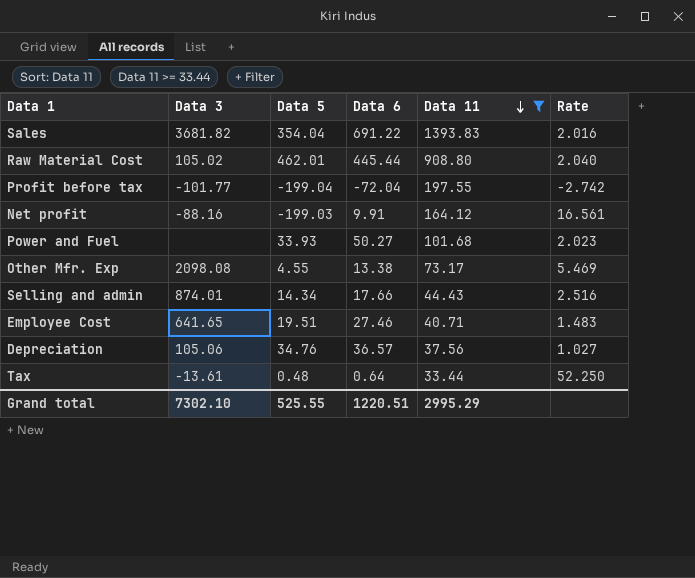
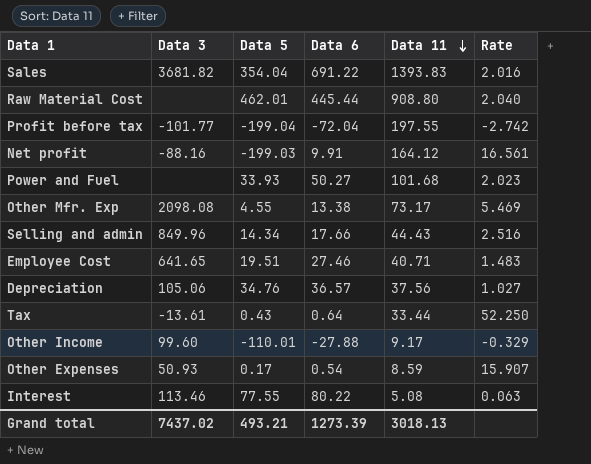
filter: Data 11 >= 33.44 -> none
Raw Material Cost | Data 3: 105.02 -> none
Selling and admin | Data 3: 874.01 -> 849.96
Tax | Data 5: 0.48 -> 0.43
Grand total | Data 3: 7302.10 -> 7437.02
Grand total | Data 5: 525.55 -> 493.21
Grand total | Data 6: 1220.51 -> 1273.39
Grand total | Data 11: 2995.29 -> 3018.13

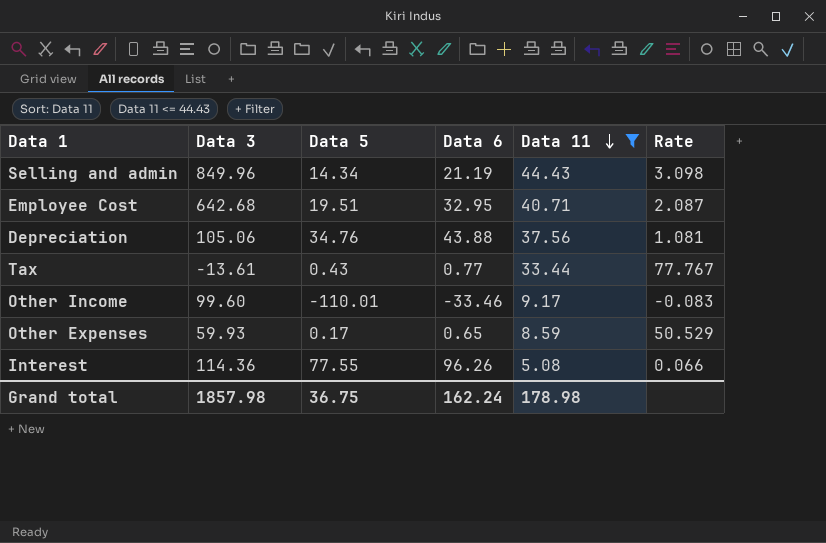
filter: none -> Data 11 <= 44.43
column Rate | formula: [Data 11] / [Data 6] -> [Data 11] / [Data 5]
Selling and admin | Data 6: 17.66 -> 21.19
Employee Cost | Data 3: 641.65 -> 642.68
Employee Cost | Data 6: 27.46 -> 32.95
Depreciation | Data 6: 36.57 -> 43.88
Tax | Data 6: 0.64 -> 0.77
Other Income | Data 6: -27.88 -> -33.46
Other Expenses | Data 3: 50.93 -> 59.93
Other Expenses | Data 6: 0.54 -> 0.65
Interest | Data 3: 113.46 -> 114.36
Interest | Data 6: 80.22 -> 96.26
Grand total | Data 3: 7437.02 -> 1857.98
Grand total | Data 5: 493.21 -> 36.75
Grand total | Data 6: 1273.39 -> 162.24
Grand total | Data 11: 3018.13 -> 178.98

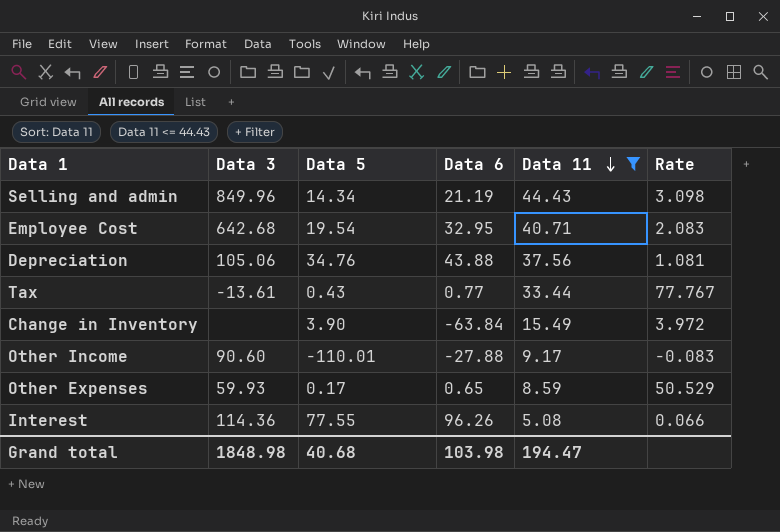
Employee Cost | Data 5: 19.51 -> 19.54
Employee Cost | Rate: 2.087 -> 2.083
row Change in Inventory: none -> none | 3.90 | -63.84 | 15.49 | 3.972
Other Income | Data 3: 99.60 -> 90.60
Other Income | Data 6: -33.46 -> -27.88
Grand total | Data 3: 1857.98 -> 1848.98
Grand total | Data 5: 36.75 -> 40.68
Grand total | Data 6: 162.24 -> 103.98
Grand total | Data 11: 178.98 -> 194.47

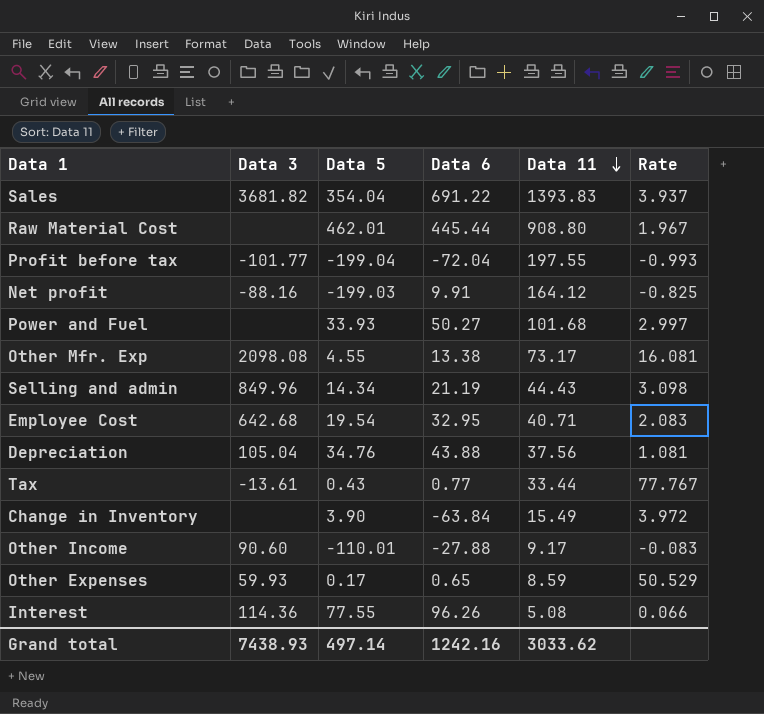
filter: Data 11 <= 44.43 -> none
Depreciation | Data 3: 105.06 -> 105.04
Grand total | Data 3: 1848.98 -> 7438.93
Grand total | Data 5: 40.68 -> 497.14
Grand total | Data 6: 103.98 -> 1242.16
Grand total | Data 11: 194.47 -> 3033.62

